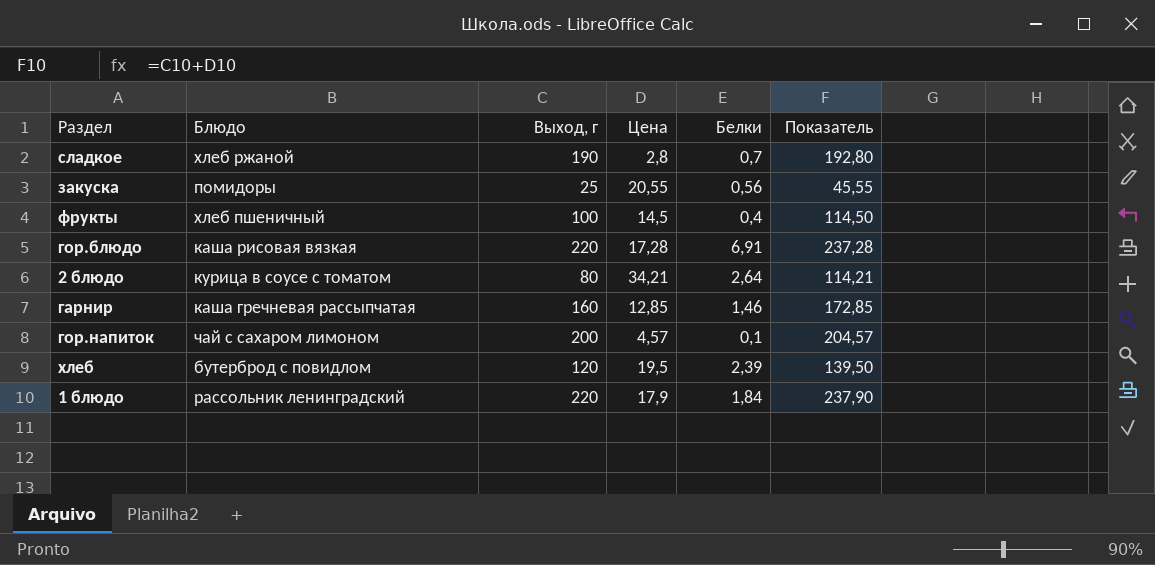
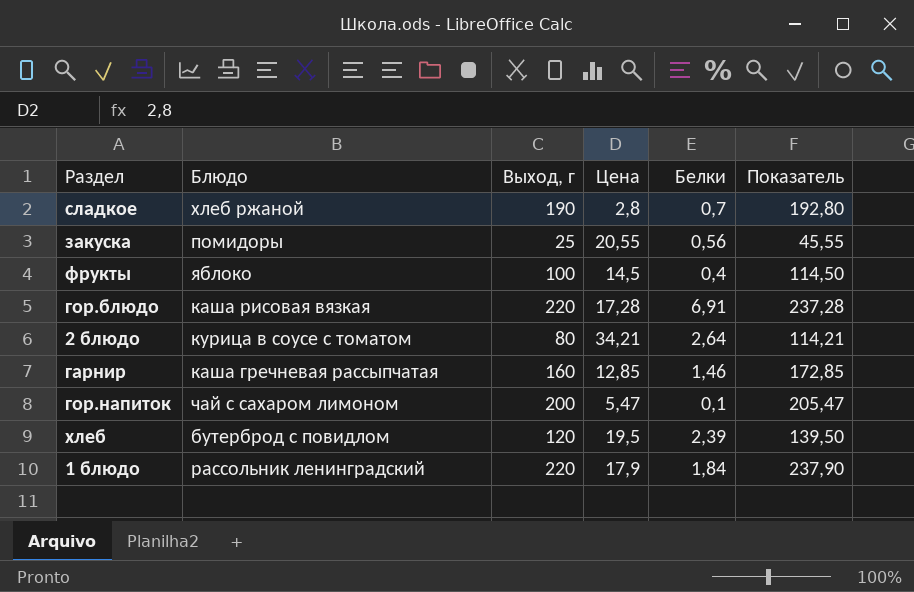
фрукты | Блюдо: хлеб пшеничный -> яблоко
гор.напиток | Цена: 4,57 -> 5,47
гор.напиток | Показатель: 204,57 -> 205,47

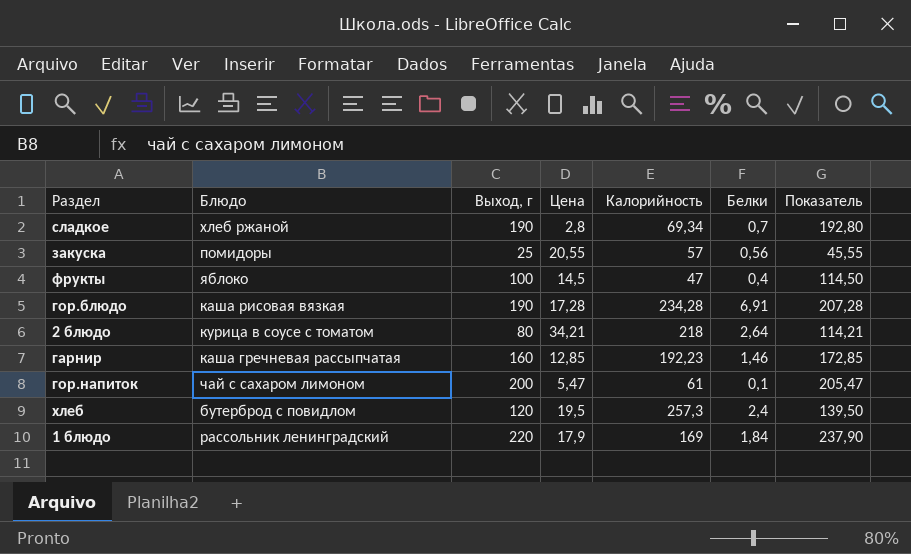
column Калорийность | position: none -> 5
гор.блюдо | Выход, г: 220 -> 190
гор.блюдо | Показатель: 237,28 -> 207,28
хлеб | Белки: 2,39 -> 2,4

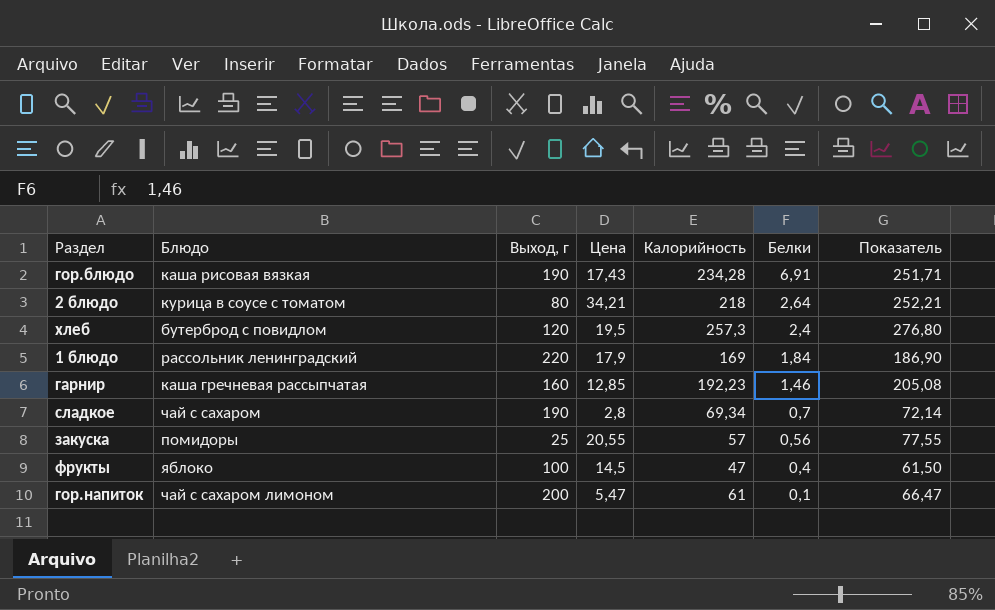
row order: none -> Белки descending
column Показатель | formula: [Выход, г] + [Цена] -> [Цена] + [Калорийность]
гор.блюдо | Цена: 17,28 -> 17,43
сладкое | Блюдо: хлеб ржаной -> чай с сахаром

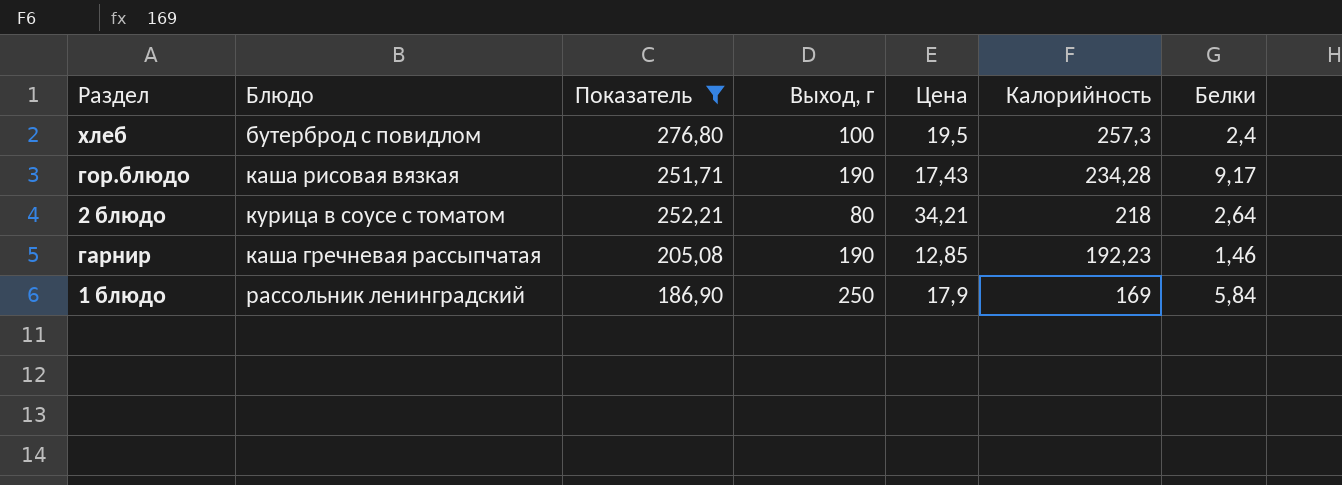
filter: none -> Показатель >= 186,90
row order: Белки descending -> Калорийность descending
column Показатель | position: 7 -> 3
хлеб | Выход, г: 120 -> 100
гор.блюдо | Белки: 6,91 -> 9,17
гарнир | Выход, г: 160 -> 190
1 блюдо | Выход, г: 220 -> 250
1 блюдо | Белки: 1,84 -> 5,84

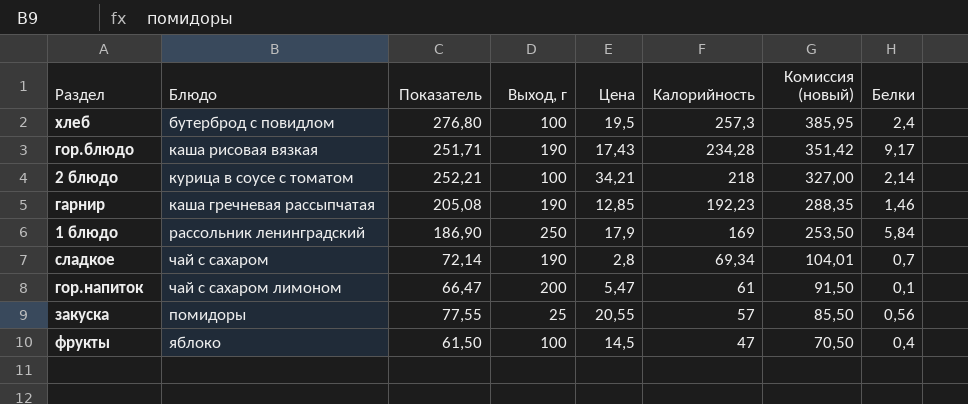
filter: Показатель >= 186,90 -> none
column Комиссия (новый) | formula: none -> [Калорийность] * 1,5
2 блюдо | Выход, г: 80 -> 100
2 блюдо | Белки: 2,64 -> 2,14

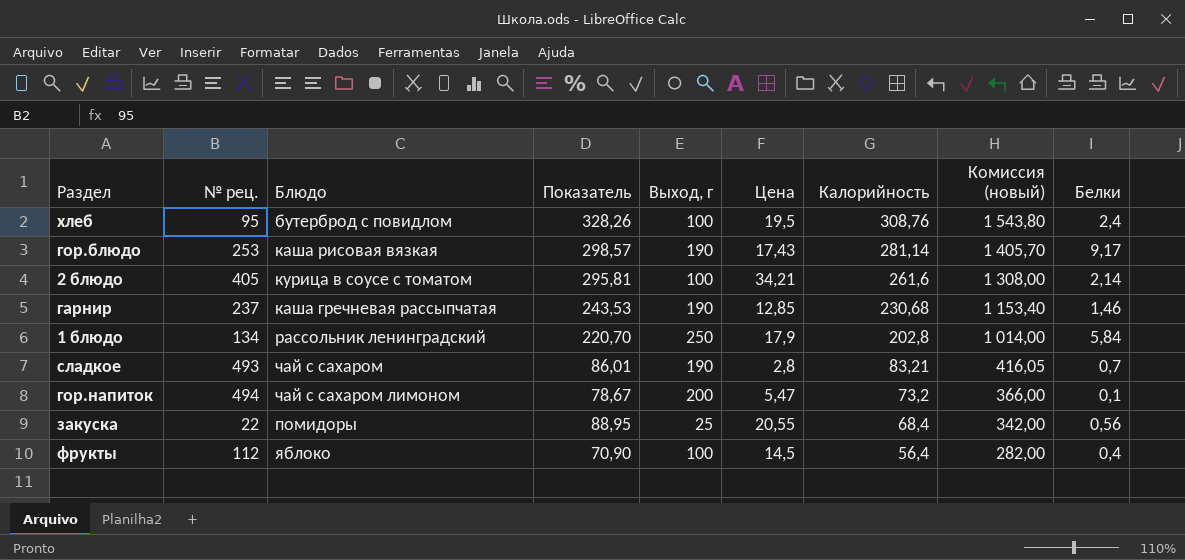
column № рец. | position: none -> 2
column Комиссия (новый) | formula: [Калорийность] * 1,5 -> [Калорийность] * 5
хлеб | Показатель: 276,80 -> 328,26
хлеб | Калорийность: 257,3 -> 308,76
гор.блюдо | Показатель: 251,71 -> 298,57
гор.блюдо | Калорийность: 234,28 -> 281,14
2 блюдо | Показатель: 252,21 -> 295,81
2 блюдо | Калорийность: 218 -> 261,6
гарнир | Показатель: 205,08 -> 243,53
гарнир | Калорийность: 192,23 -> 230,68
1 блюдо | Показатель: 186,90 -> 220,70
1 блюдо | Калорийность: 169 -> 202,8
сладкое | Показатель: 72,14 -> 86,01
сладкое | Калорийность: 69,34 -> 83,21
гор.напиток | Показатель: 66,47 -> 78,67
гор.напиток | Калорийность: 61 -> 73,2
закуска | Показатель: 77,55 -> 88,95
закуска | Калорийность: 57 -> 68,4
фрукты | Показатель: 61,50 -> 70,90
фрукты | Калорийность: 47 -> 56,4

